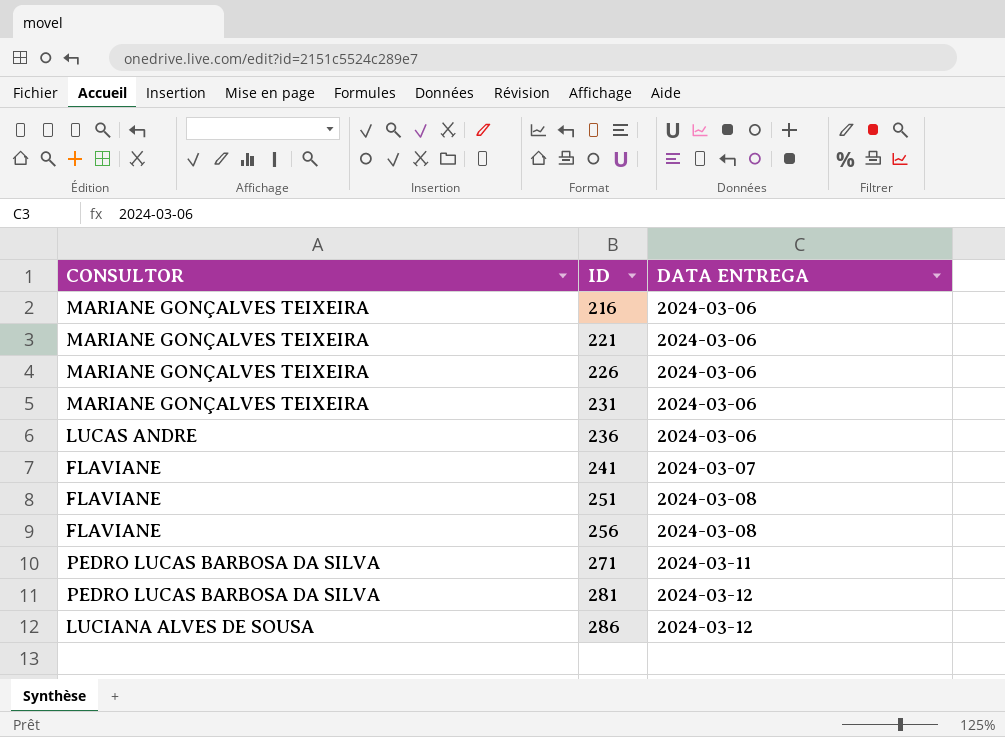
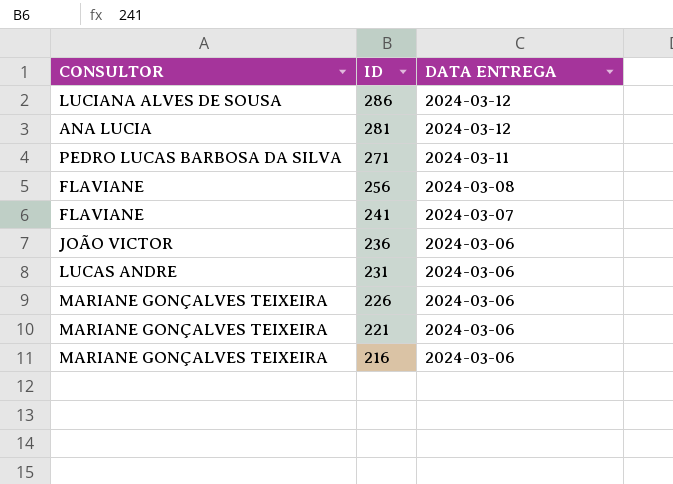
row order: ID ascending -> ID descending
row 251: FLAVIANE | 2024-03-08 -> none
281 | CONSULTOR: PEDRO LUCAS BARBOSA DA SILVA -> ANA LUCIA
236 | CONSULTOR: LUCAS ANDRE -> JOÃO VICTOR
231 | CONSULTOR: MARIANE GONÇALVES TEIXEIRA -> LUCAS ANDRE

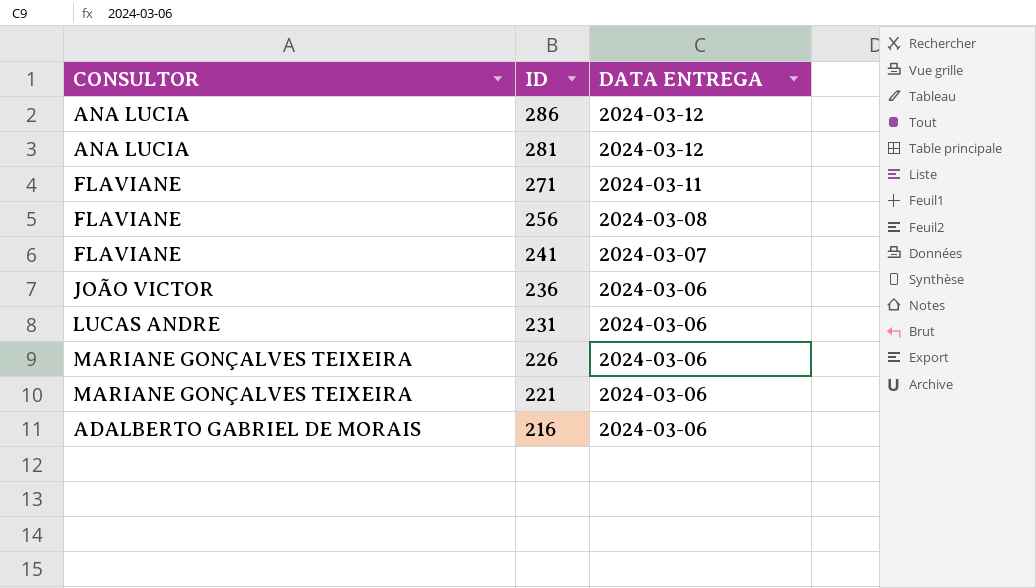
286 | CONSULTOR: LUCIANA ALVES DE SOUSA -> ANA LUCIA
271 | CONSULTOR: PEDRO LUCAS BARBOSA DA SILVA -> FLAVIANE
216 | CONSULTOR: MARIANE GONÇALVES TEIXEIRA -> ADALBERTO GABRIEL DE MORAIS

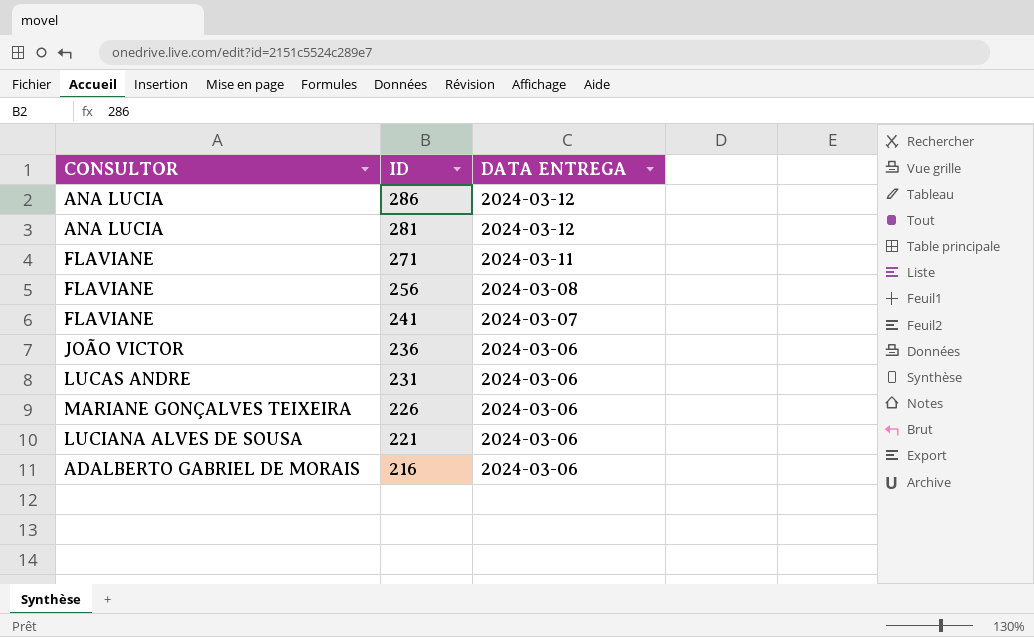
221 | CONSULTOR: MARIANE GONÇALVES TEIXEIRA -> LUCIANA ALVES DE SOUSA

